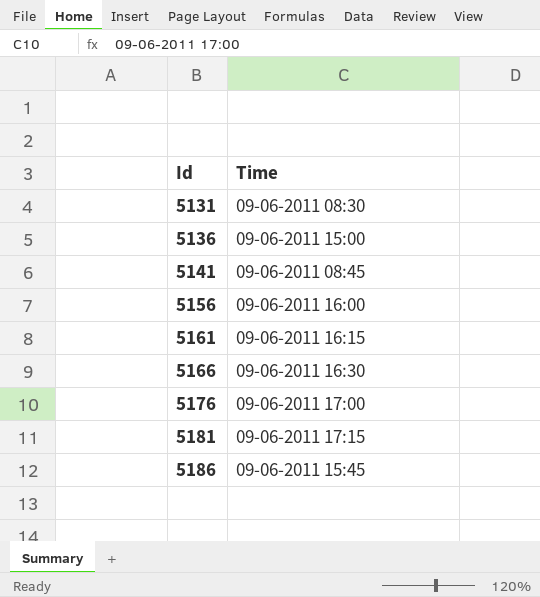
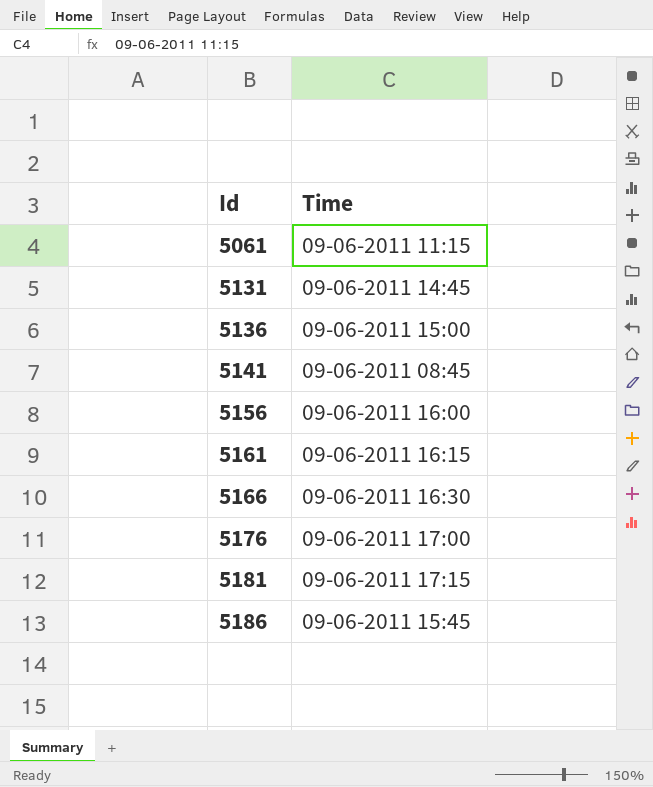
row 5061: none -> 09-06-2011 11:15
5131 | Time: 09-06-2011 08:30 -> 09-06-2011 14:45

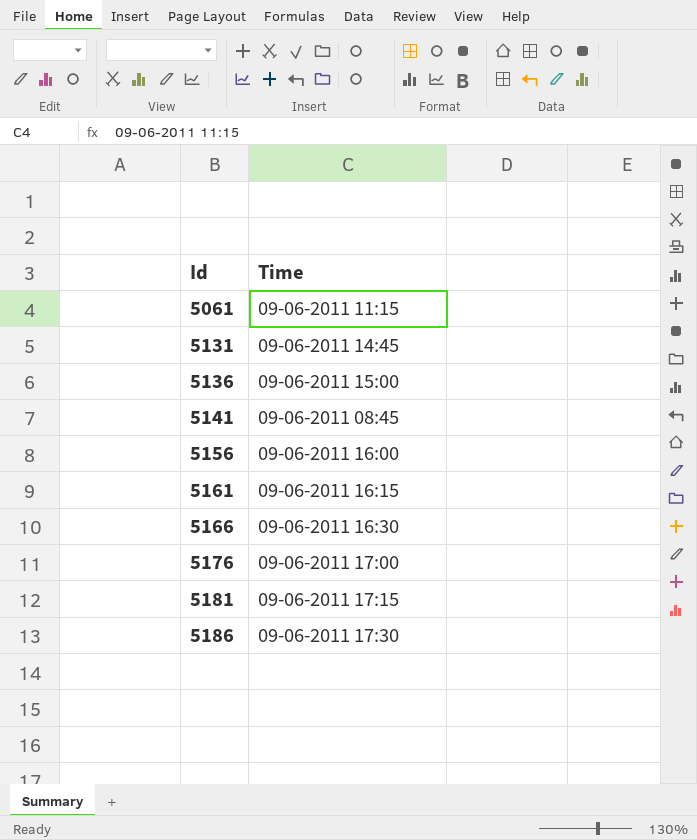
5186 | Time: 09-06-2011 15:45 -> 09-06-2011 17:30

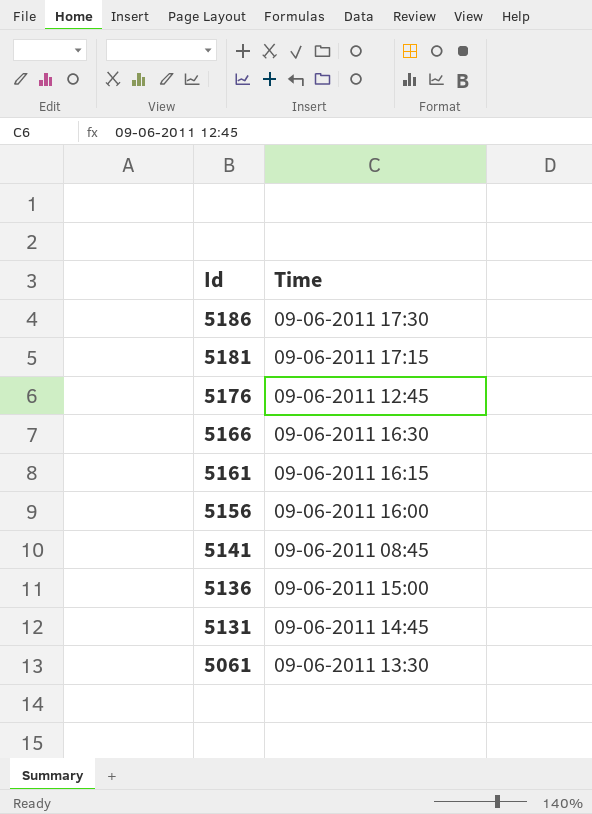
row order: Id ascending -> Id descending
5176 | Time: 09-06-2011 17:00 -> 09-06-2011 12:45
5061 | Time: 09-06-2011 11:15 -> 09-06-2011 13:30

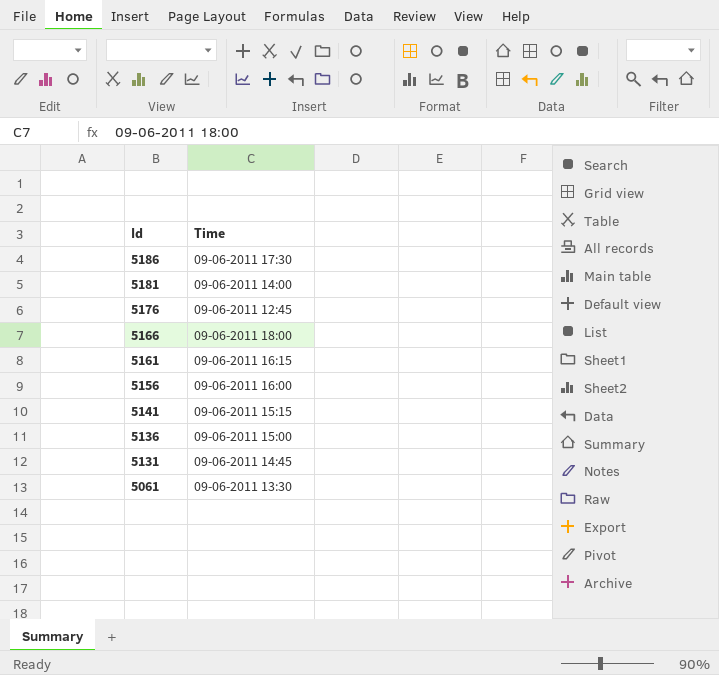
5181 | Time: 09-06-2011 17:15 -> 09-06-2011 14:00
5166 | Time: 09-06-2011 16:30 -> 09-06-2011 18:00
5141 | Time: 09-06-2011 08:45 -> 09-06-2011 15:15

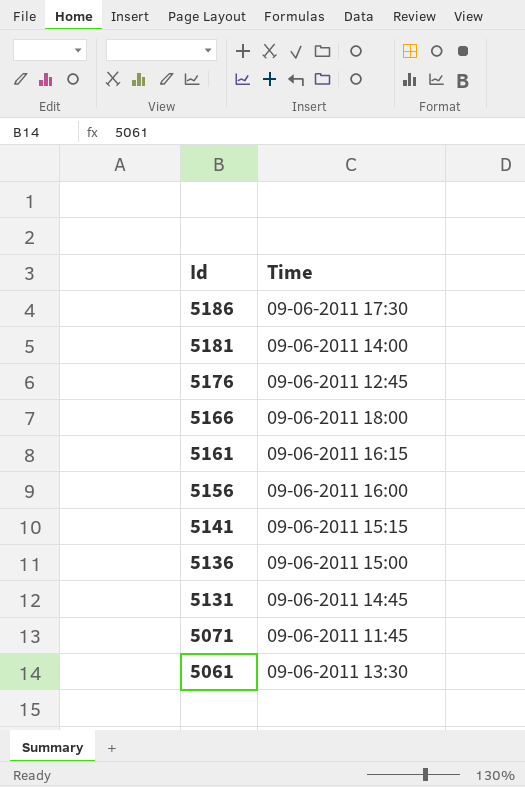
row 5071: none -> 09-06-2011 11:45

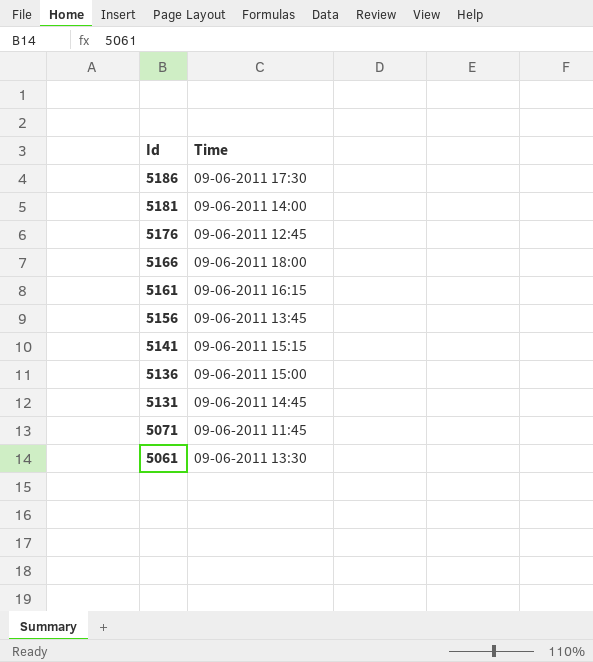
5156 | Time: 09-06-2011 16:00 -> 09-06-2011 13:45

